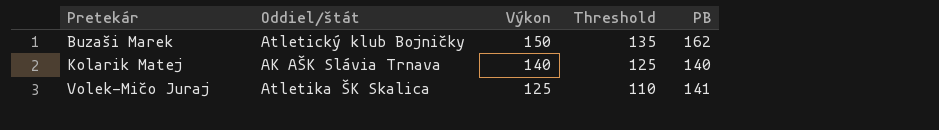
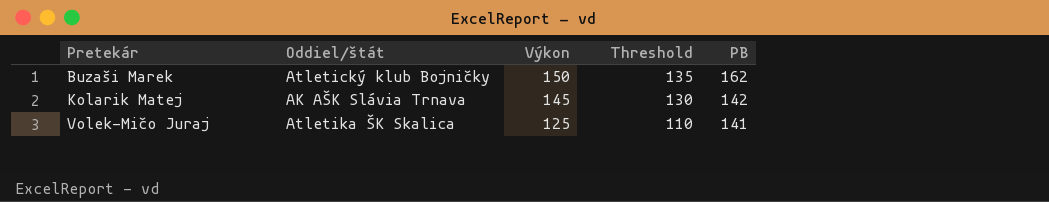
Kolarik Matej | Výkon: 140 -> 145
Kolarik Matej | Threshold: 125 -> 130
Kolarik Matej | PB: 140 -> 142

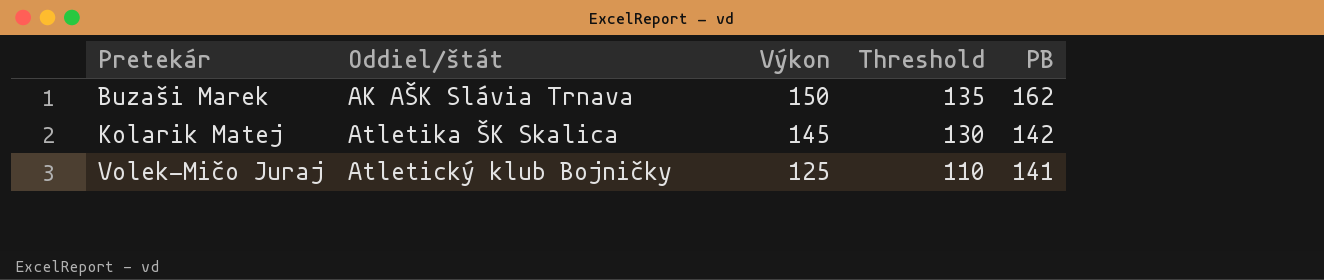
Buzaši Marek | Oddiel/štát: Atletický klub Bojničky -> AK AŠK Slávia Trnava
Kolarik Matej | Oddiel/štát: AK AŠK Slávia Trnava -> Atletika ŠK Skalica
Volek-Mičo Juraj | Oddiel/štát: Atletika ŠK Skalica -> Atletický klub Bojničky

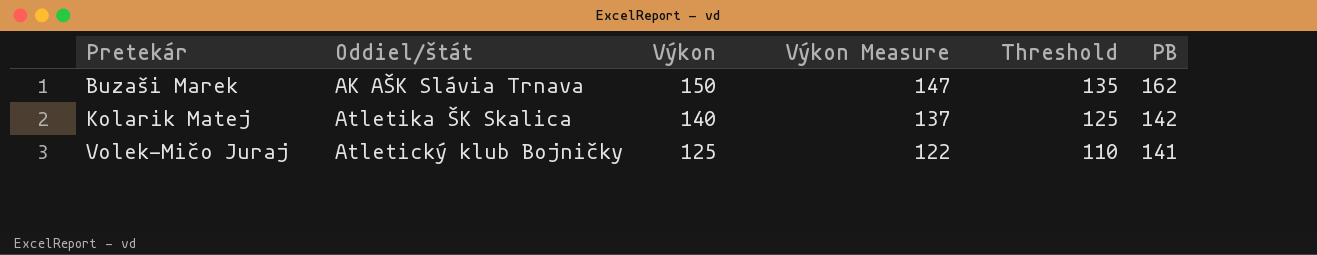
column Výkon Measure | formula: none -> [Výkon] - 3
Kolarik Matej | Výkon: 145 -> 140
Kolarik Matej | Threshold: 130 -> 125

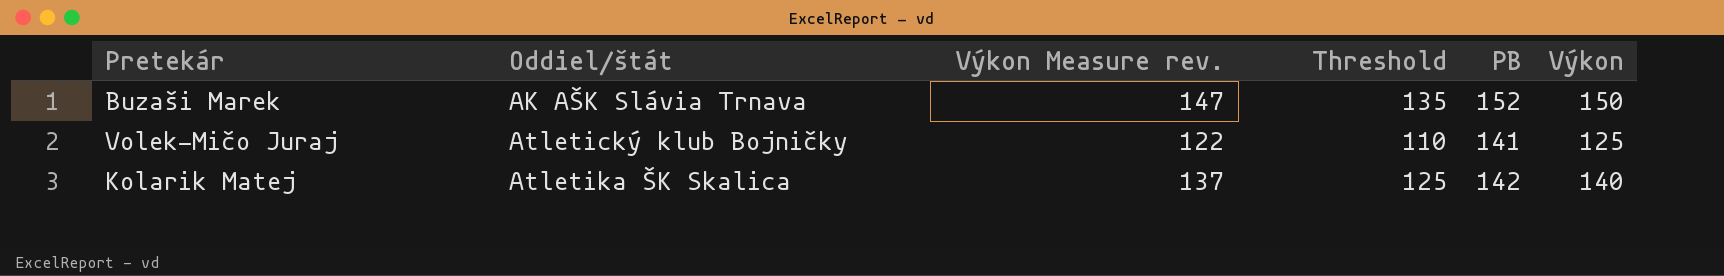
row order: Pretekár ascending -> Oddiel/štát ascending
column name: Výkon Measure -> Výkon Measure rev.
column Výkon | position: 3 -> 6
Buzaši Marek | PB: 162 -> 152

